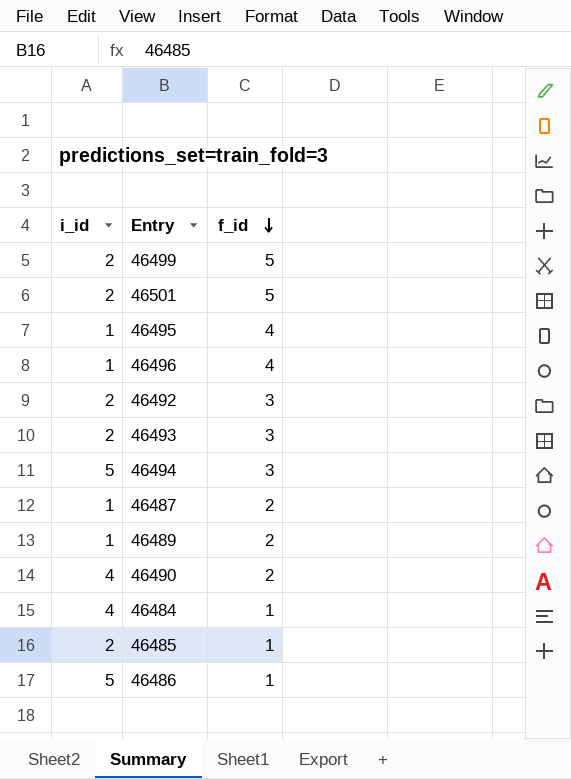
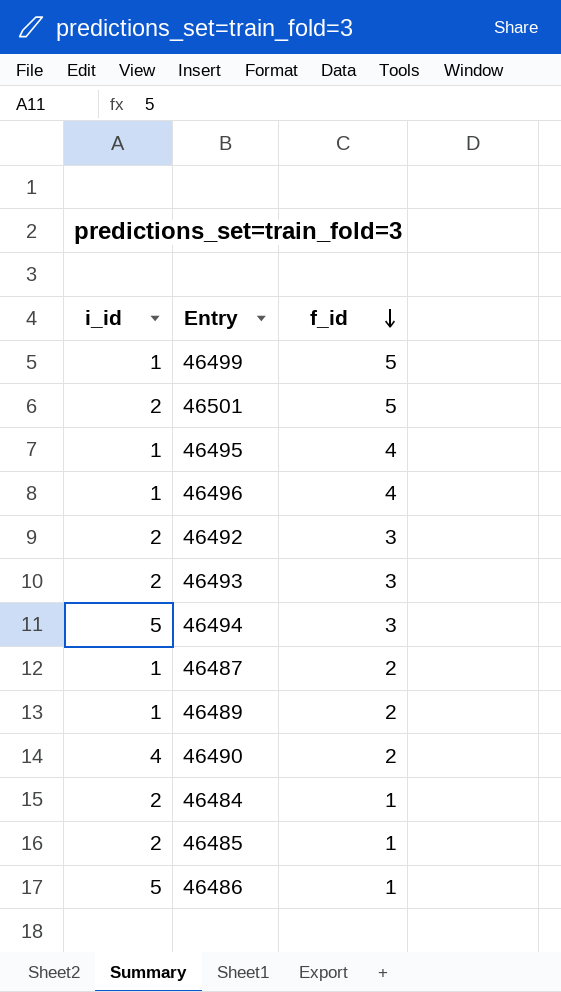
46499 | i_id: 2 -> 1
46484 | i_id: 4 -> 2

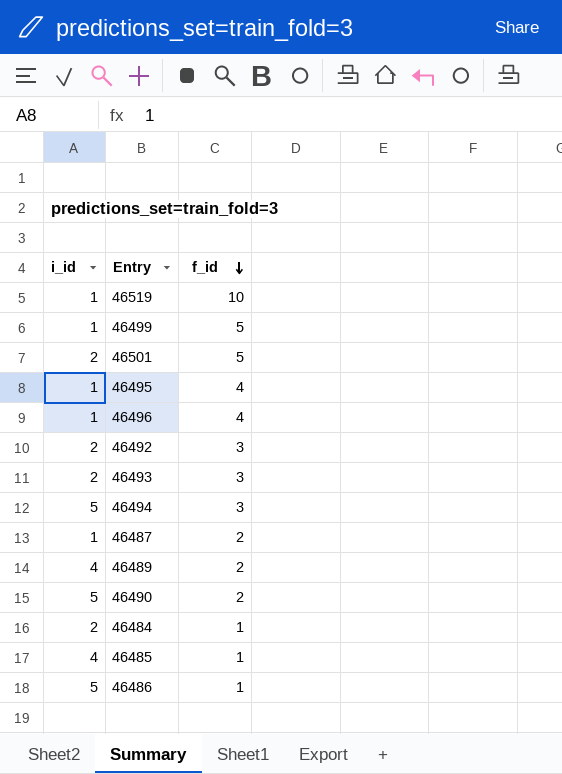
row 46519: none -> 1 | 10
46489 | i_id: 1 -> 4
46490 | i_id: 4 -> 5
46485 | i_id: 2 -> 4

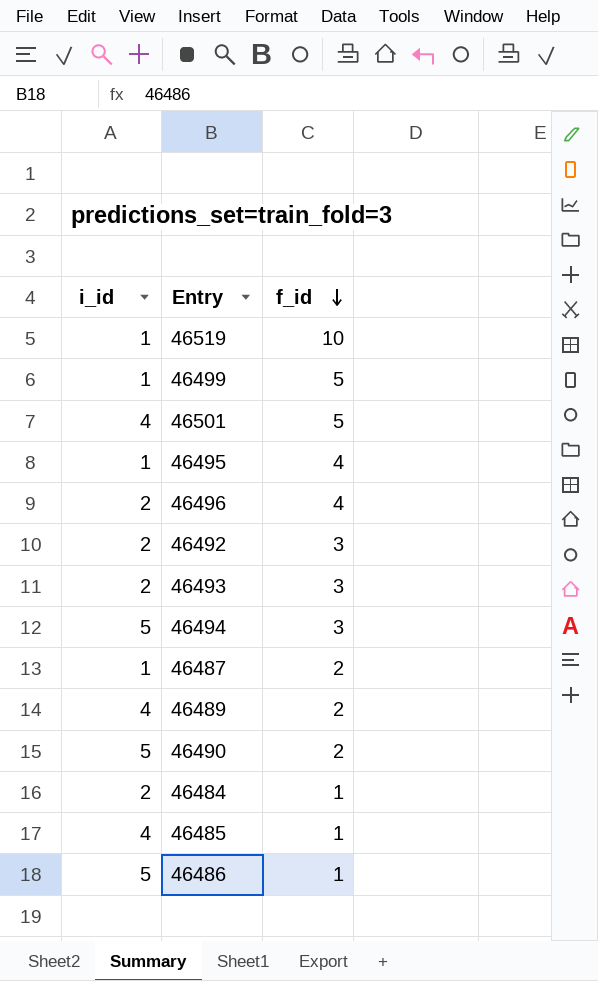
46501 | i_id: 2 -> 4
46496 | i_id: 1 -> 2

